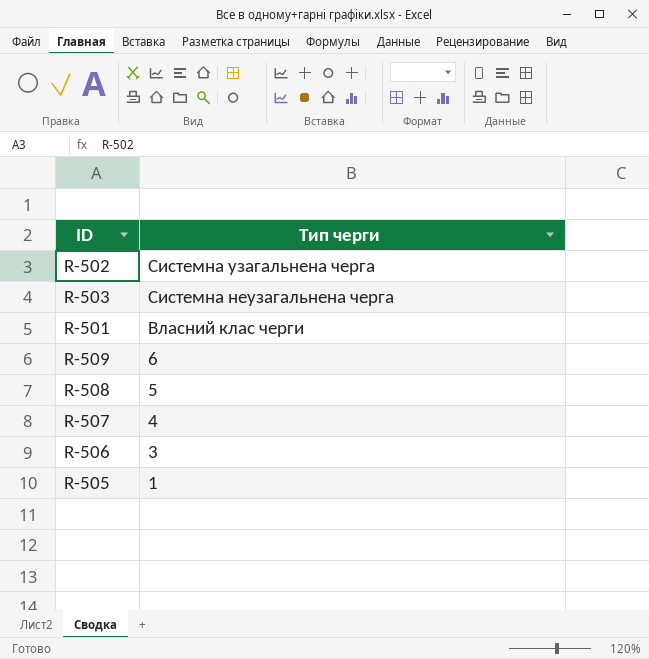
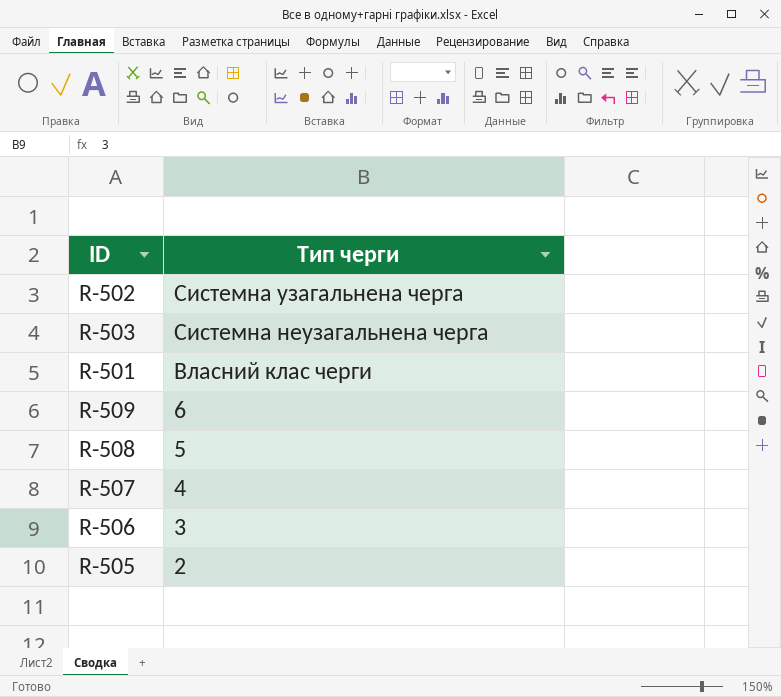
R-505 | Тип черги: 1 -> 2

